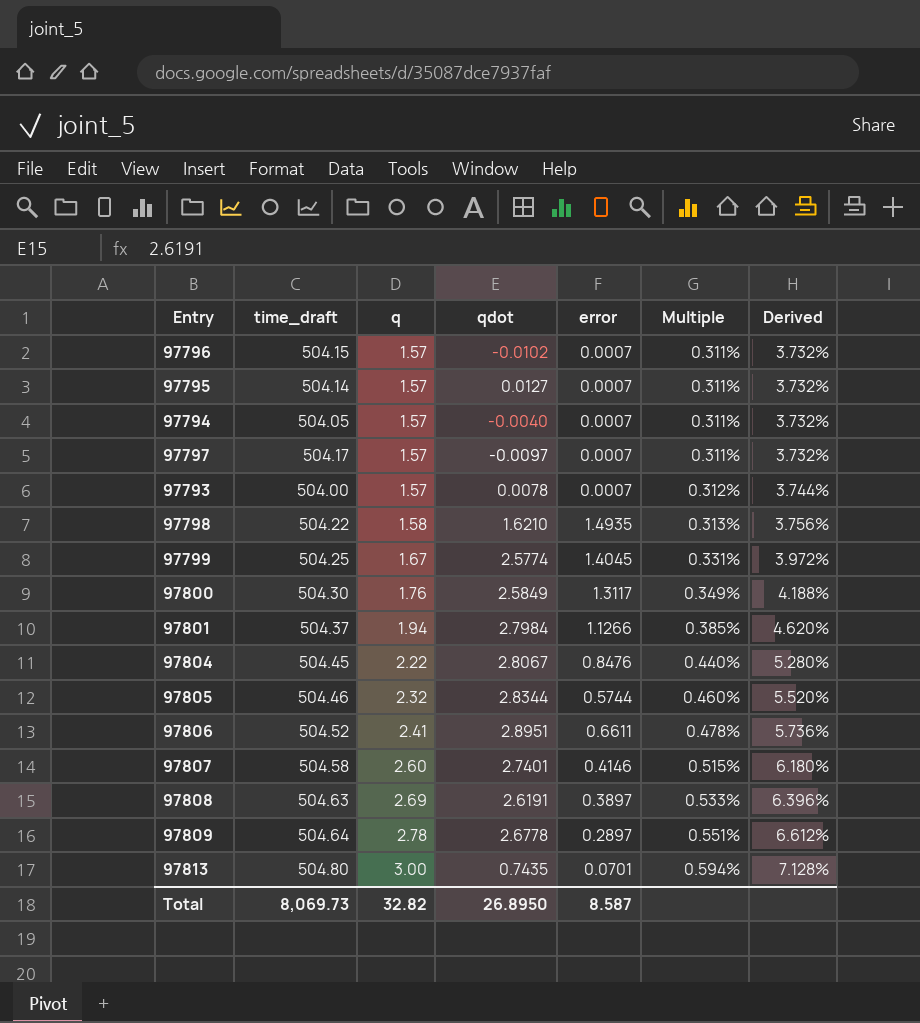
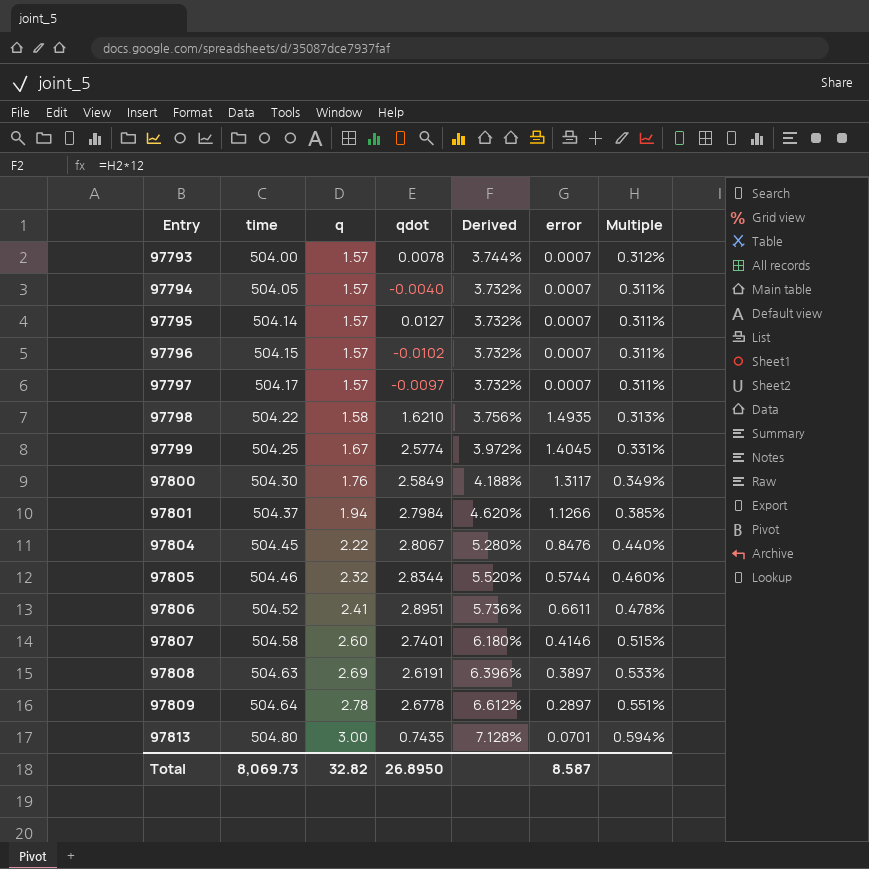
row order: q ascending -> Entry ascending
column name: time_draft -> time
column Derived | position: 7 -> 5

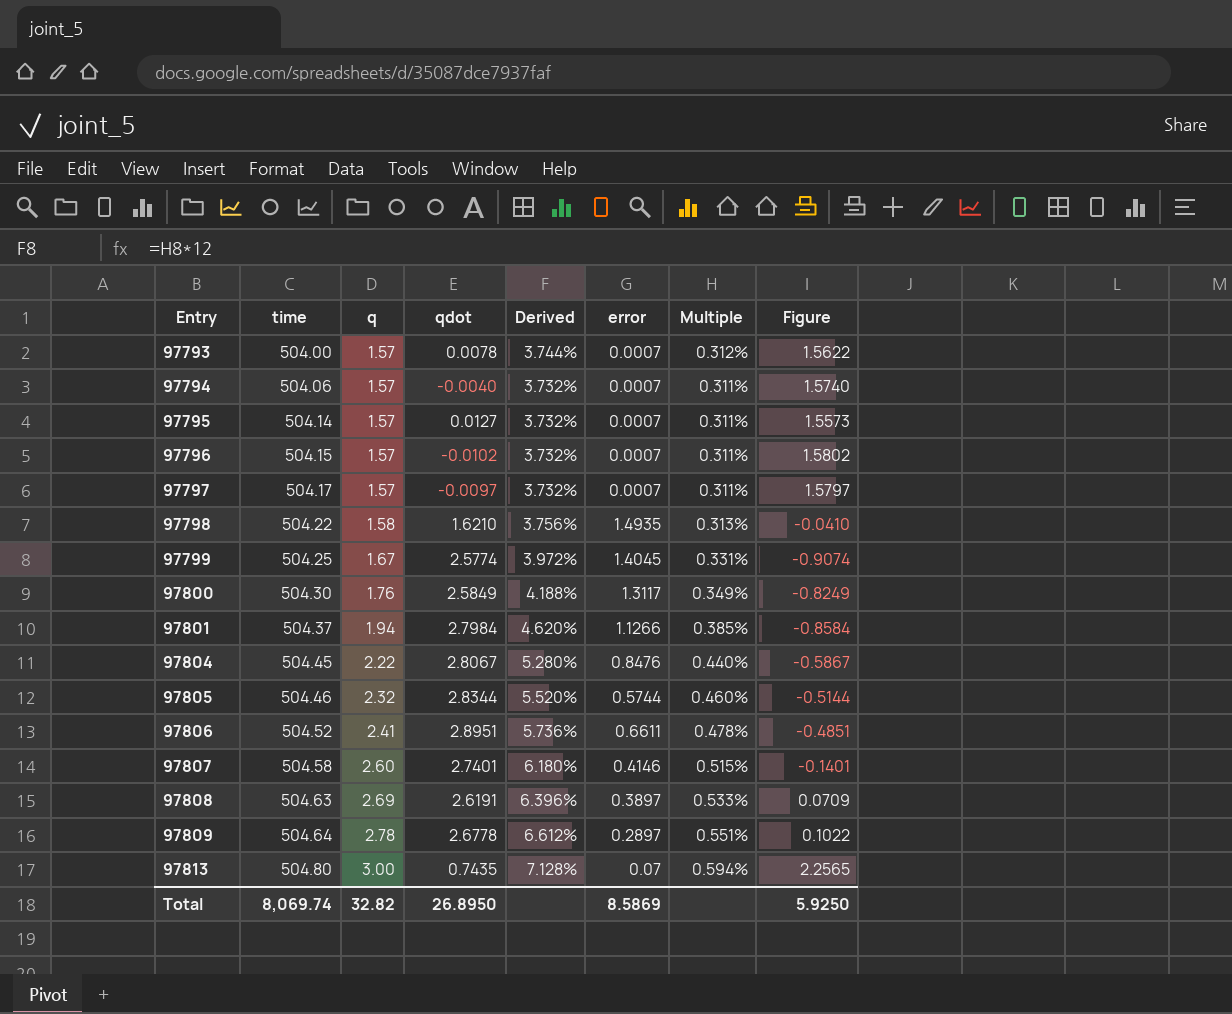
column Figure | formula: none -> [q] - [qdot]
97794 | time: 504.05 -> 504.06
97813 | error: 0.0701 -> 0.07
Total | time: 8,069.73 -> 8,069.74
Total | error: 8.587 -> 8.5869

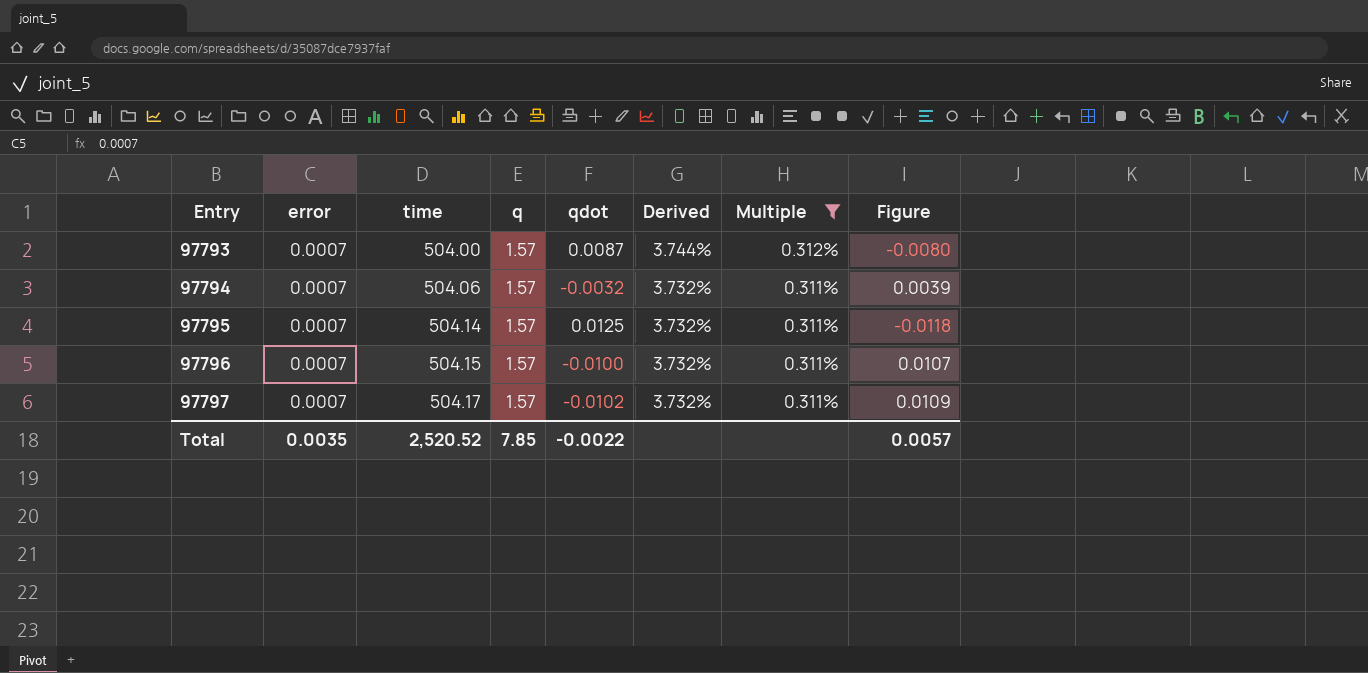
filter: none -> Multiple <= 0.312%
column error | position: 6 -> 2
column Figure | formula: [q] - [qdot] -> [error] - [qdot]
97793 | qdot: 0.0078 -> 0.0087
97794 | qdot: -0.0040 -> -0.0032
97795 | qdot: 0.0127 -> 0.0125
97796 | qdot: -0.0102 -> -0.0100
97797 | qdot: -0.0097 -> -0.0102
Total | error: 8.5869 -> 0.0035
Total | time: 8,069.74 -> 2,520.52
Total | q: 32.82 -> 7.85
Total | qdot: 26.8950 -> -0.0022
Total | Figure: 5.9250 -> 0.0057

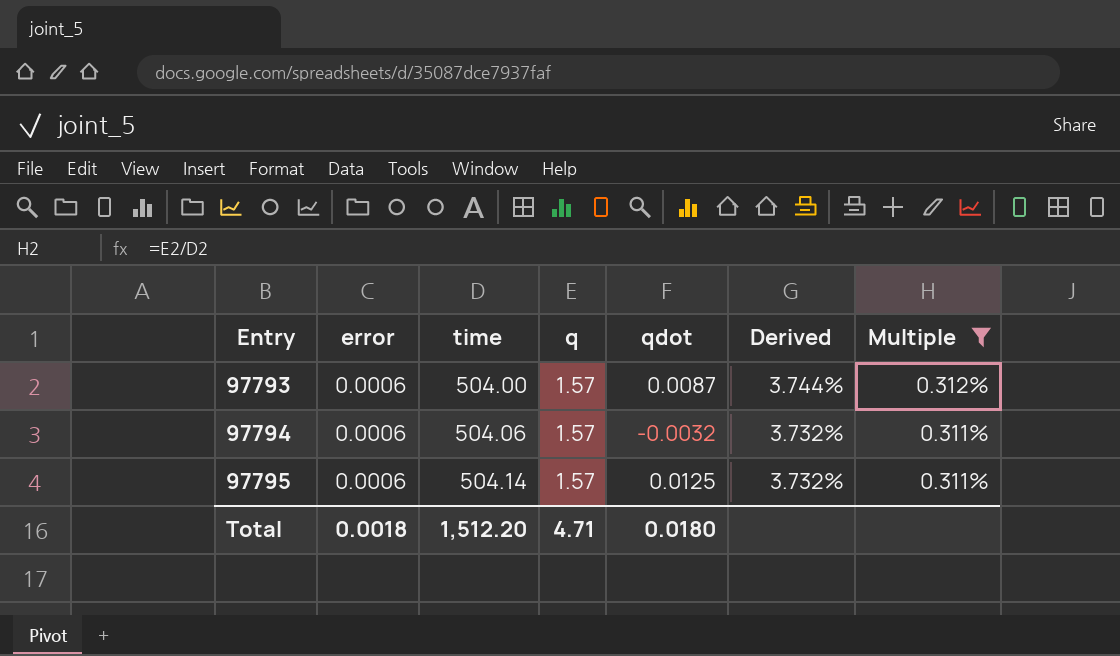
column Figure | formula: [error] - [qdot] -> none
row 97796: 0.0007 | 504.15 | 1.57 | -0.0100 | 3.732% | 0.311% | 0.0107 -> none
row 97797: 0.0007 | 504.17 | 1.57 | -0.0102 | 3.732% | 0.311% | 0.0109 -> none
97793 | error: 0.0007 -> 0.0006
97794 | error: 0.0007 -> 0.0006
97795 | error: 0.0007 -> 0.0006
Total | error: 0.0035 -> 0.0018
Total | time: 2,520.52 -> 1,512.20
Total | q: 7.85 -> 4.71
Total | qdot: -0.0022 -> 0.0180

